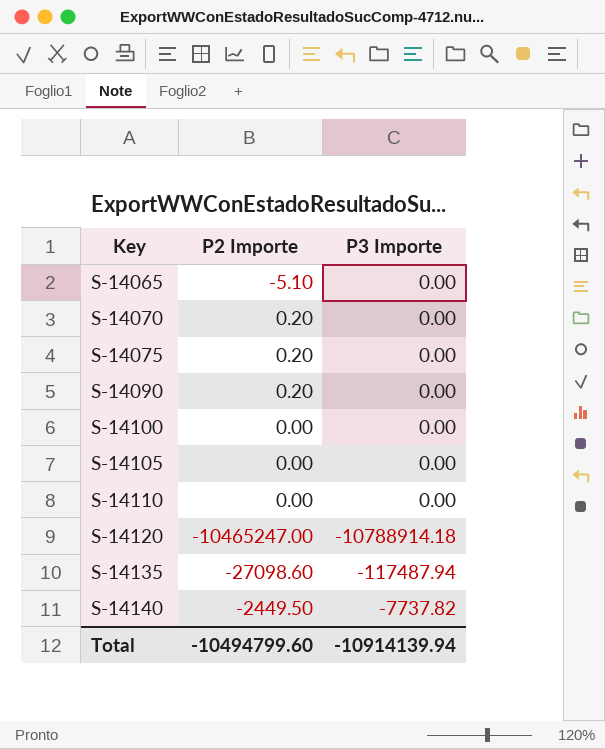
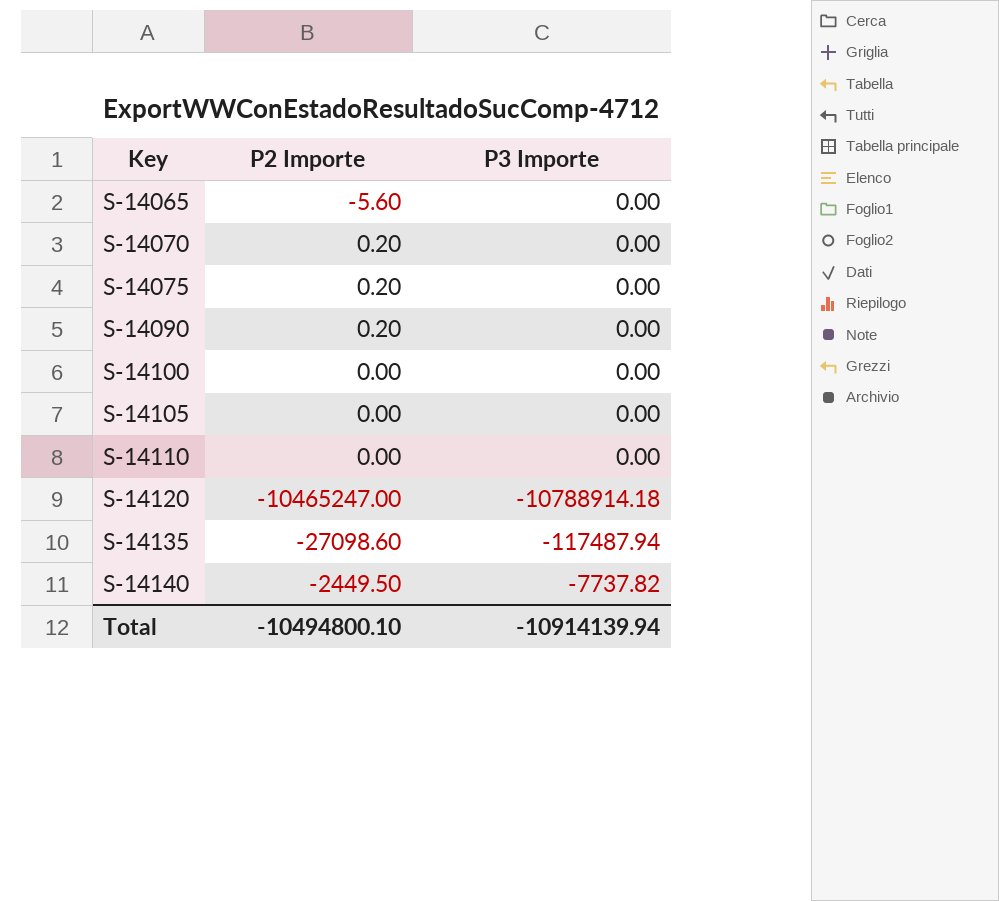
S-14065 | P2 Importe: -5.10 -> -5.60
Total | P2 Importe: -10494799.60 -> -10494800.10

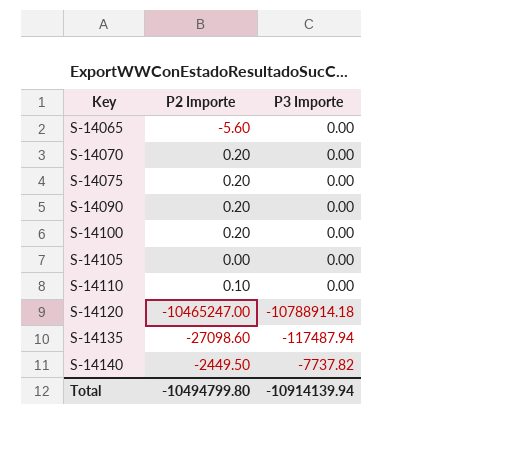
S-14100 | P2 Importe: 0.00 -> 0.20
S-14110 | P2 Importe: 0.00 -> 0.10
Total | P2 Importe: -10494800.10 -> -10494799.80

